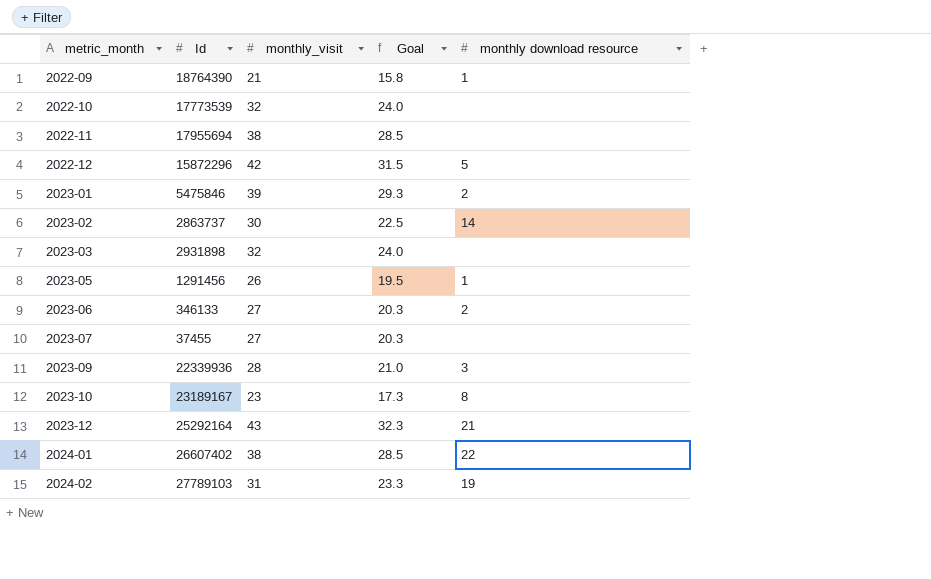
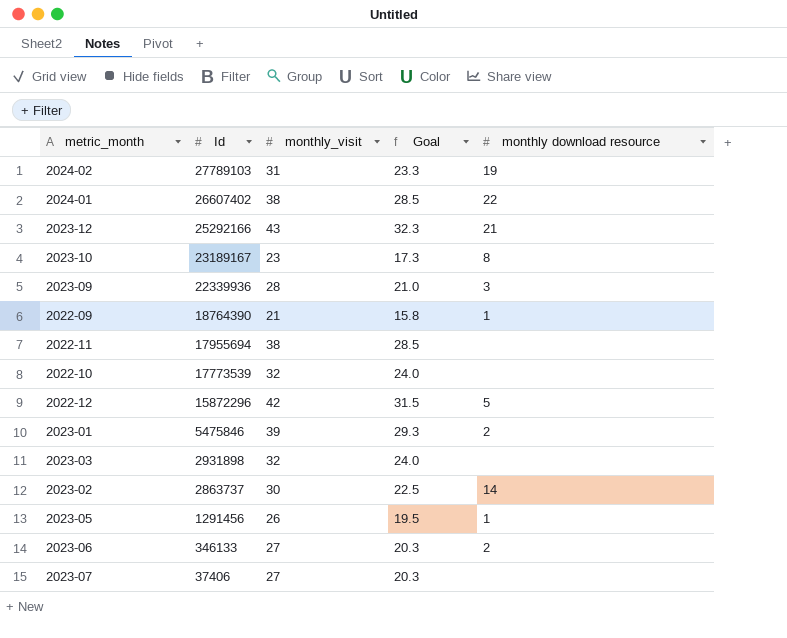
row order: metric_month ascending -> Id descending
2023-12 | Id: 25292164 -> 25292166
2023-07 | Id: 37455 -> 37406

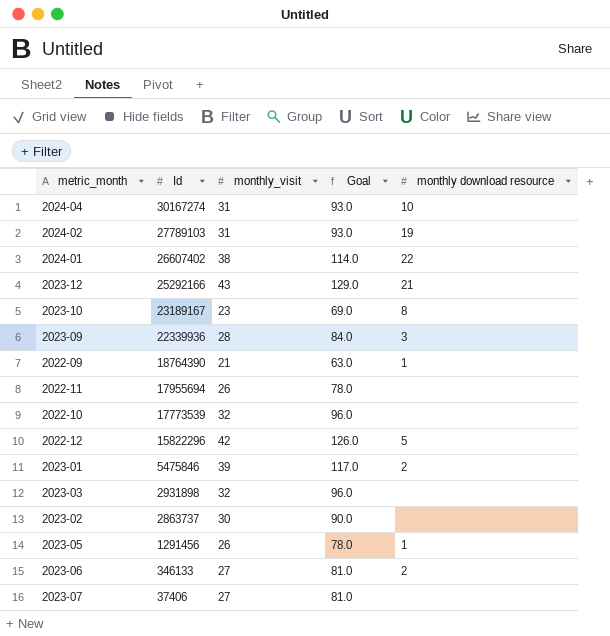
column Goal | formula: [monthly_visit] * 0.75 -> [monthly_visit] * 3
row 2024-04: none -> 30167274 | 31 | 93.0 | 10
2022-11 | monthly_visit: 38 -> 26
2022-12 | Id: 15872296 -> 15822296
2023-02 | monthly download resource: 14 -> none

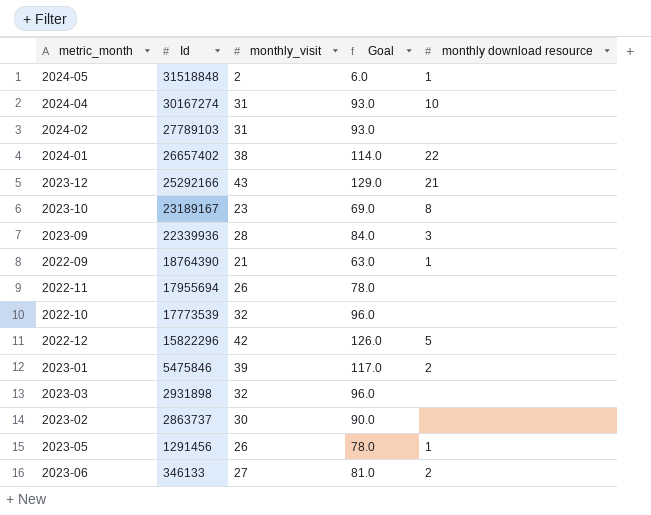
row 2023-07: 37406 | 27 | 81.0 | none -> none
row 2024-05: none -> 31518848 | 2 | 6.0 | 1
2024-02 | monthly download resource: 19 -> none
2024-01 | Id: 26607402 -> 26657402

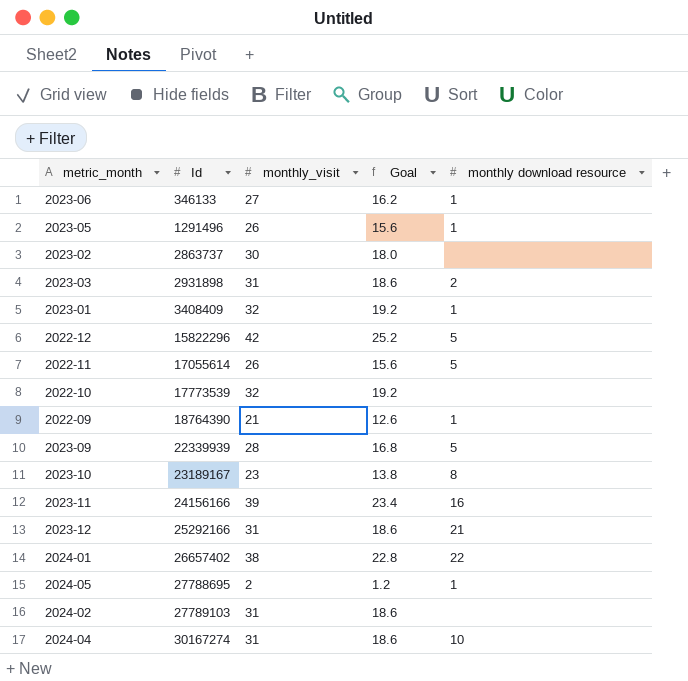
row order: Id descending -> Id ascending
column Goal | formula: [monthly_visit] * 3 -> [monthly_visit] * 0.6
2023-06 | monthly download resource: 2 -> 1
2023-05 | Id: 1291456 -> 1291496
2023-03 | monthly_visit: 32 -> 31
2023-03 | monthly download resource: none -> 2
2023-01 | Id: 5475846 -> 3408409
2023-01 | monthly_visit: 39 -> 32
2023-01 | monthly download resource: 2 -> 1
2022-11 | Id: 17955694 -> 17055614
2022-11 | monthly download resource: none -> 5
2023-09 | Id: 22339936 -> 22339939
2023-09 | monthly download resource: 3 -> 5
row 2023-11: none -> 24156166 | 39 | 23.4 | 16
2023-12 | monthly_visit: 43 -> 31
2024-05 | Id: 31518848 -> 27788695

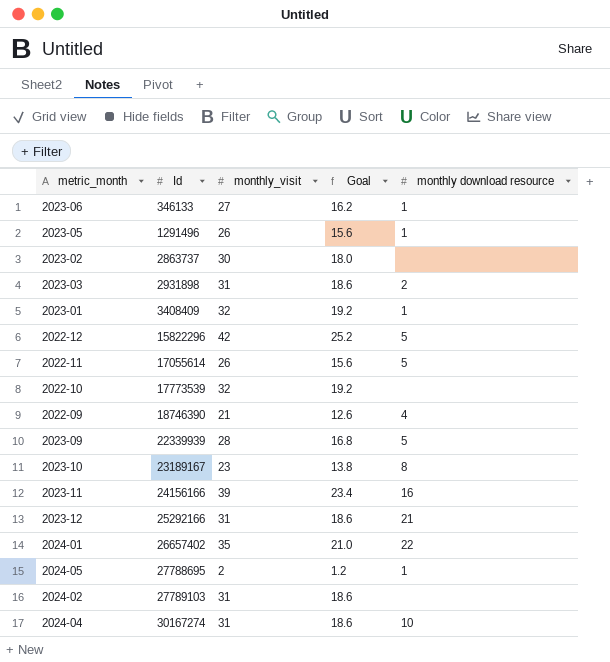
2022-09 | Id: 18764390 -> 18746390
2022-09 | monthly download resource: 1 -> 4
2024-01 | monthly_visit: 38 -> 35
2024-01 | Goal: 22.8 -> 21.0

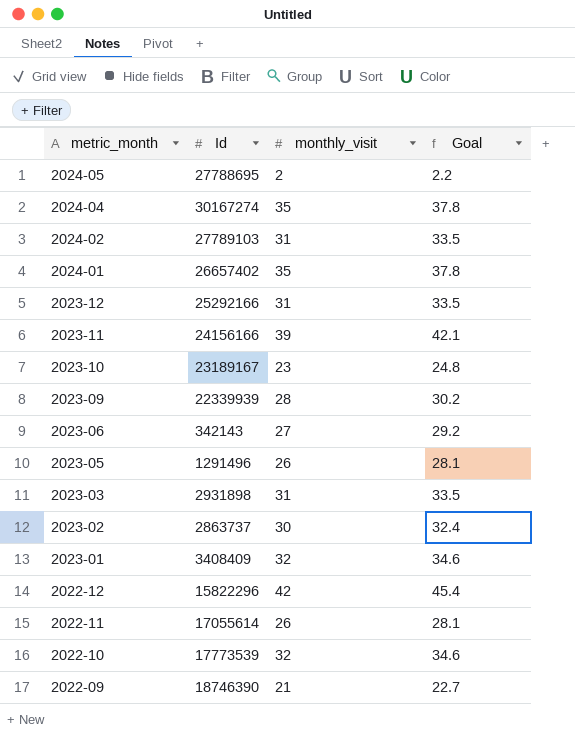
row order: Id ascending -> metric_month descending
column monthly download resource | position: 5 -> none
column Goal | formula: [monthly_visit] * 0.6 -> [monthly_visit] * 1.08
2024-04 | monthly_visit: 31 -> 35
2023-06 | Id: 346133 -> 342143

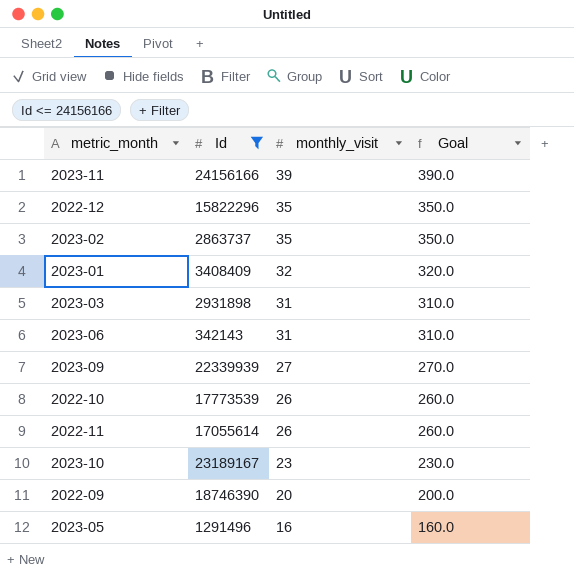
filter: none -> Id <= 24156166
row order: metric_month descending -> monthly_visit descending
column Goal | formula: [monthly_visit] * 1.08 -> [monthly_visit] * 10
2022-12 | monthly_visit: 42 -> 35
2023-02 | monthly_visit: 30 -> 35
2023-06 | monthly_visit: 27 -> 31
2023-09 | monthly_visit: 28 -> 27
2022-10 | monthly_visit: 32 -> 26
2022-09 | monthly_visit: 21 -> 20
2023-05 | monthly_visit: 26 -> 16

